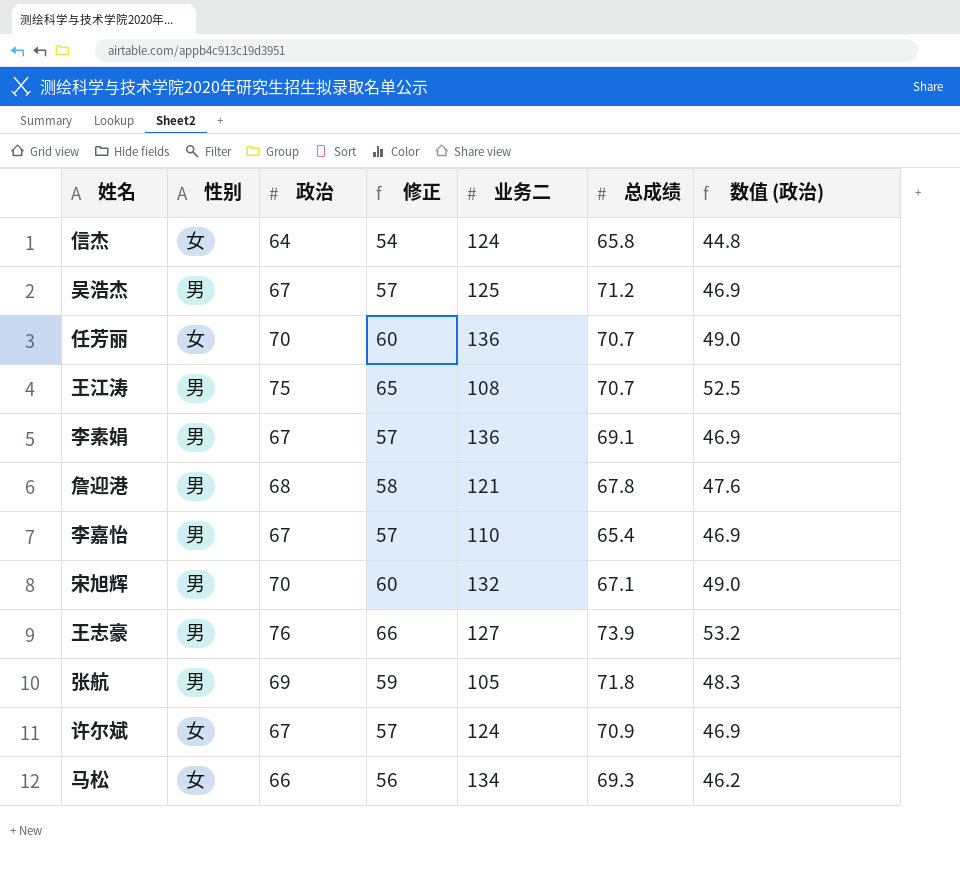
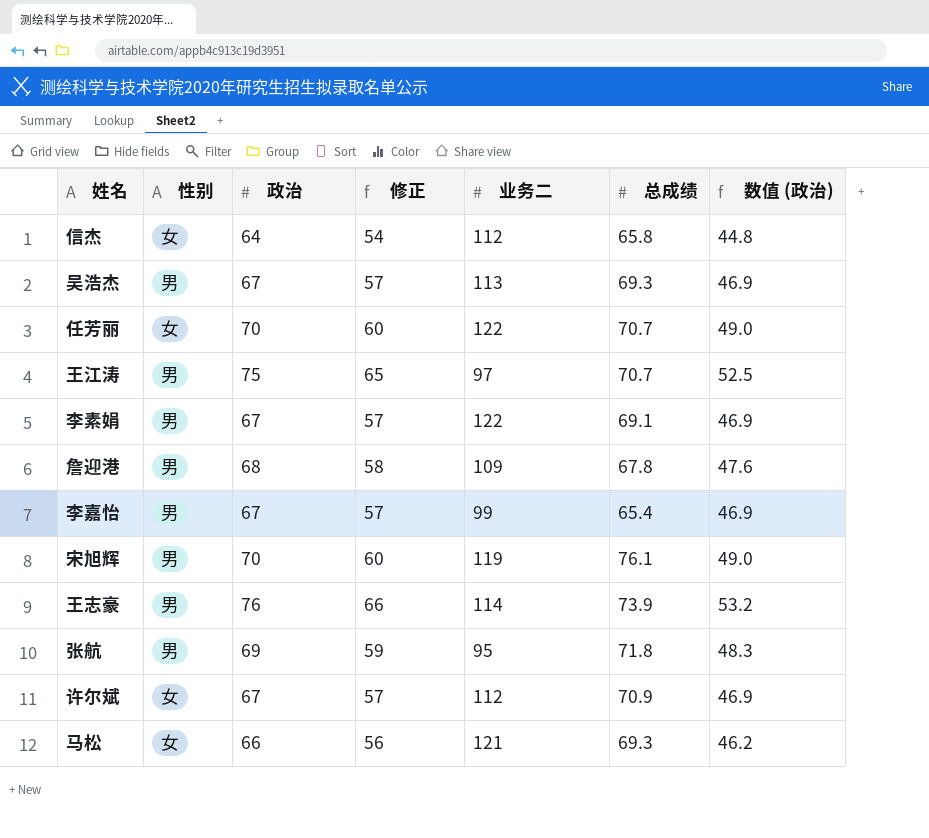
信杰 | 业务二: 124 -> 112
吴浩杰 | 业务二: 125 -> 113
吴浩杰 | 总成绩: 71.2 -> 69.3
任芳丽 | 业务二: 136 -> 122
王江涛 | 业务二: 108 -> 97
李素娟 | 业务二: 136 -> 122
詹迎港 | 业务二: 121 -> 109
李嘉怡 | 业务二: 110 -> 99
宋旭辉 | 业务二: 132 -> 119
宋旭辉 | 总成绩: 67.1 -> 76.1
王志豪 | 业务二: 127 -> 114
张航 | 业务二: 105 -> 95
许尔斌 | 业务二: 124 -> 112
马松 | 业务二: 134 -> 121

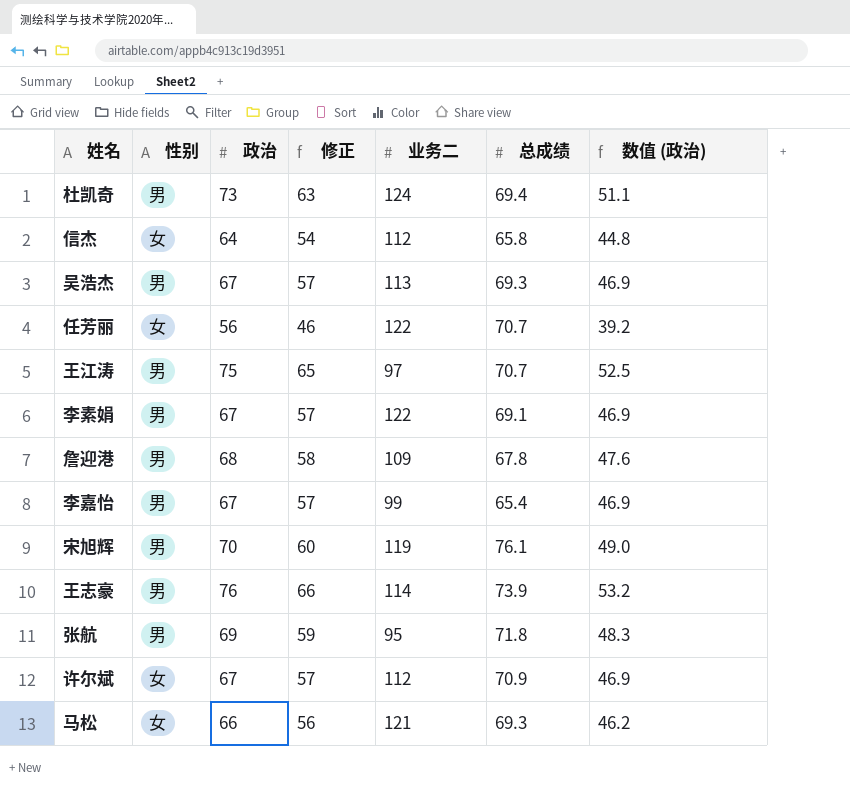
row 杜凯奇: none -> 男 | 73 | 63 | 124 | 69.4 | 51.1
任芳丽 | 政治: 70 -> 56
任芳丽 | 修正: 60 -> 46
任芳丽 | 数值 (政治): 49.0 -> 39.2

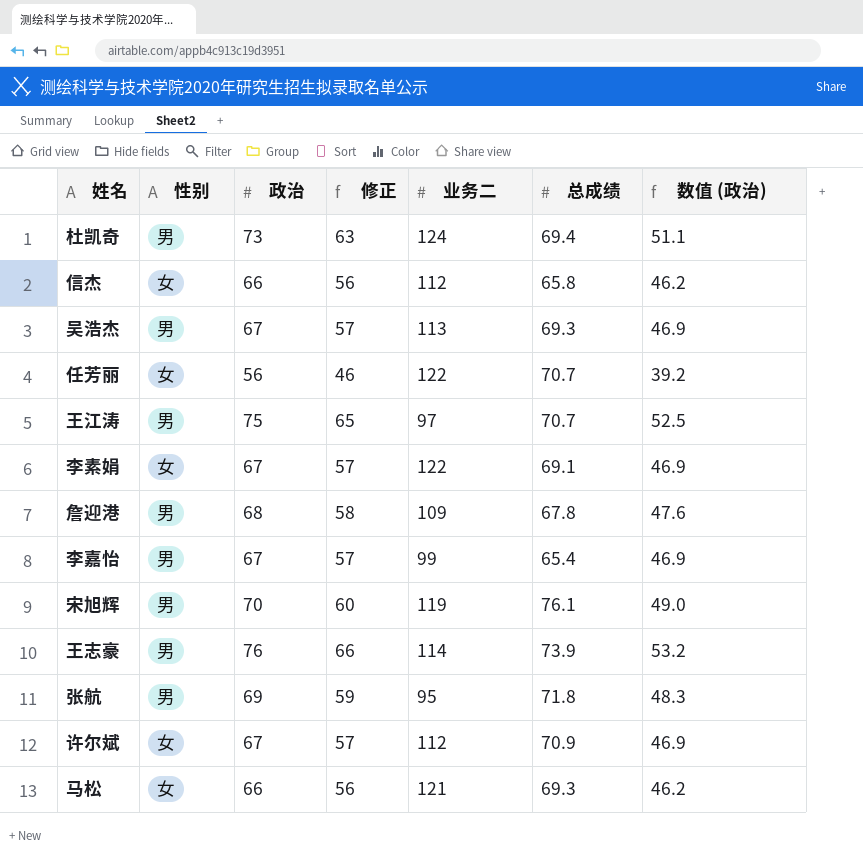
信杰 | 政治: 64 -> 66
信杰 | 修正: 54 -> 56
信杰 | 数值 (政治): 44.8 -> 46.2
李素娟 | 性别: 男 -> 女

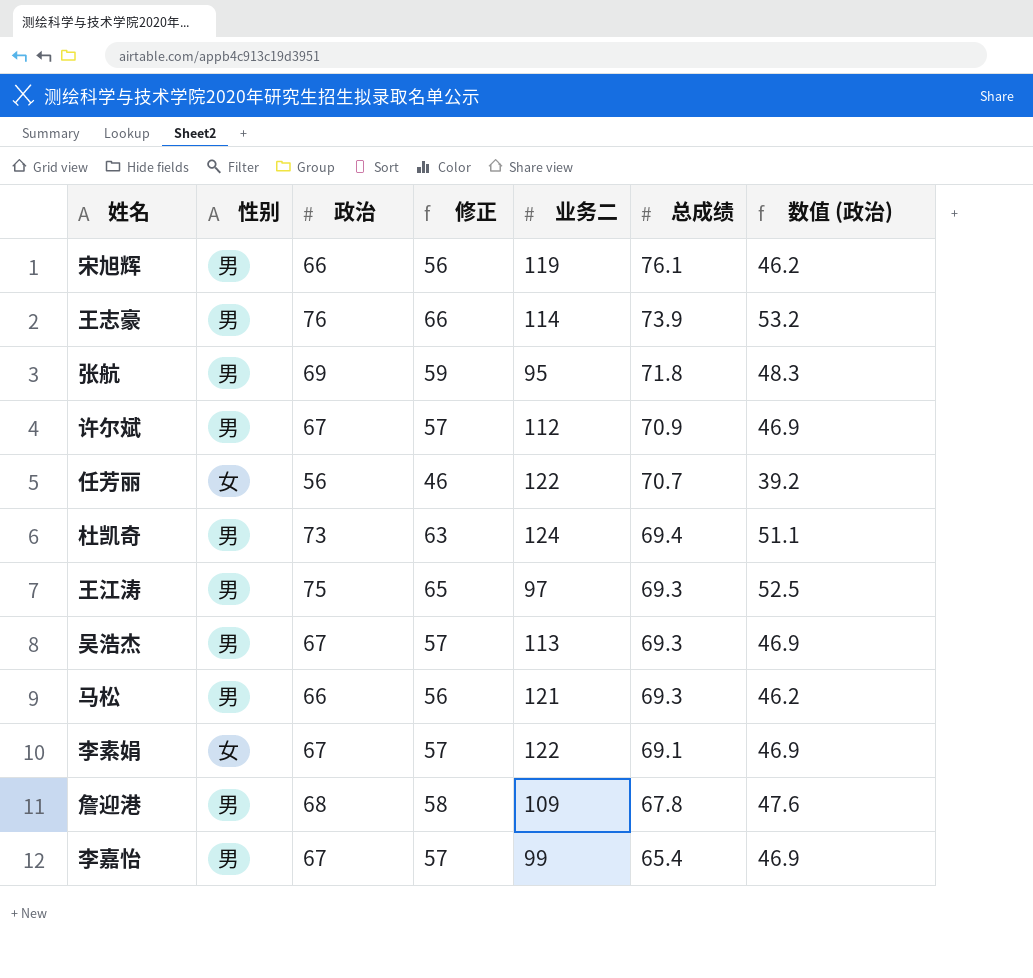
row order: none -> 总成绩 descending
row 信杰: 女 | 66 | 56 | 112 | 65.8 | 46.2 -> none
宋旭辉 | 政治: 70 -> 66
宋旭辉 | 修正: 60 -> 56
宋旭辉 | 数值 (政治): 49.0 -> 46.2
许尔斌 | 性别: 女 -> 男
王江涛 | 总成绩: 70.7 -> 69.3
马松 | 性别: 女 -> 男

